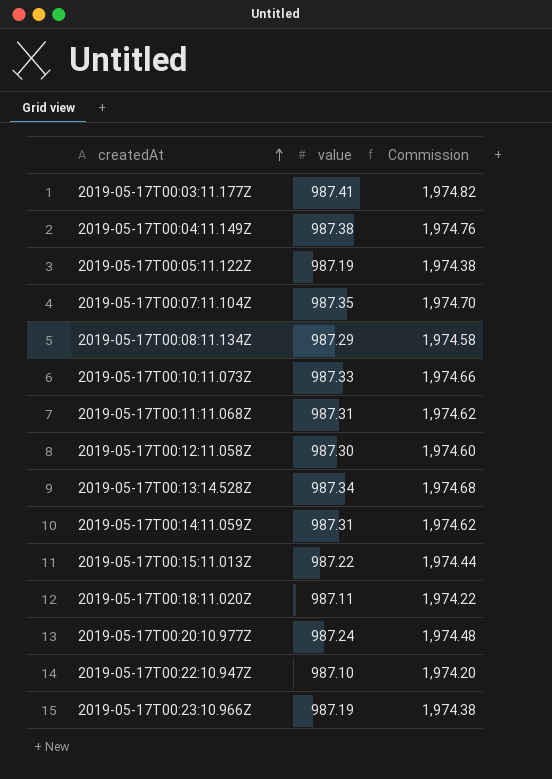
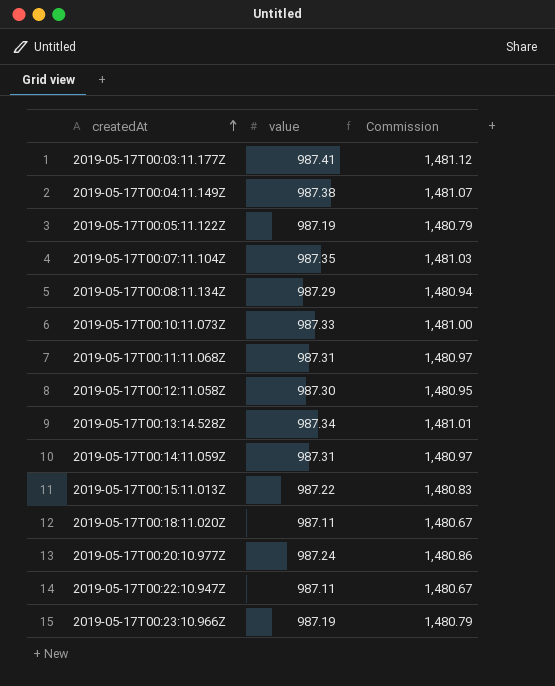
column Commission | formula: [value] * 2 -> [value] * 1.5
2019-05-17T00:22:10.947Z | value: 987.10 -> 987.11

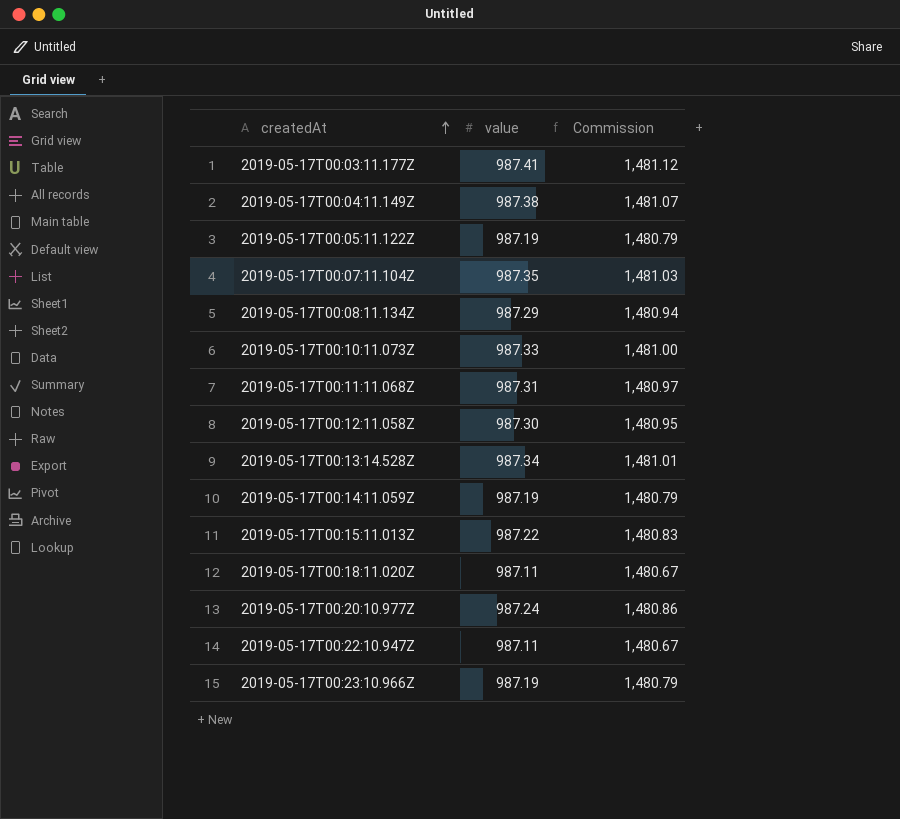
2019-05-17T00:14:11.059Z | value: 987.31 -> 987.19
2019-05-17T00:14:11.059Z | Commission: 1,480.97 -> 1,480.79

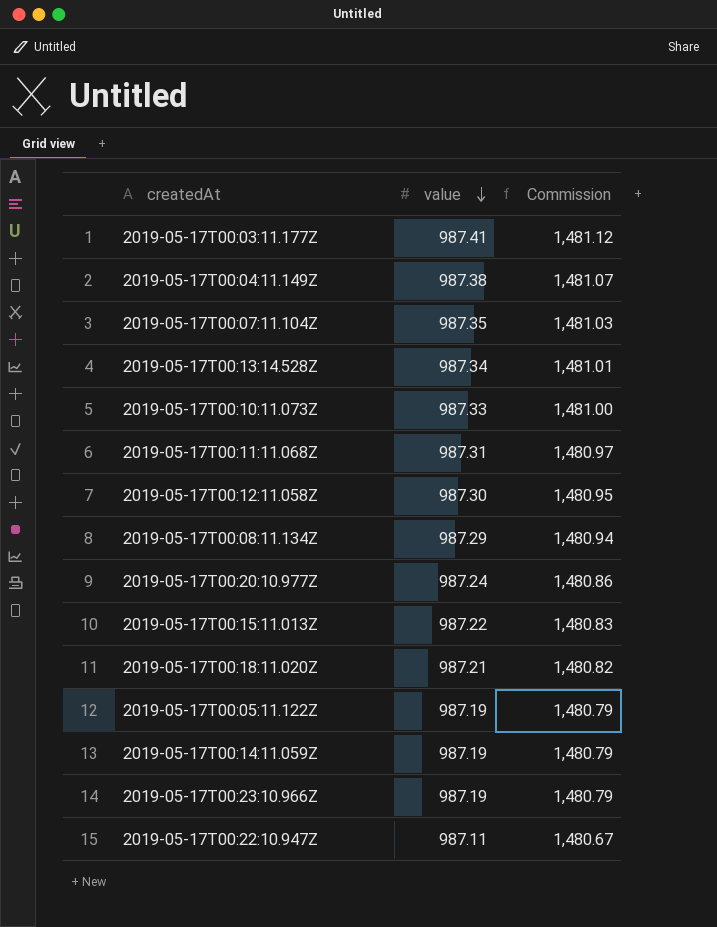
row order: createdAt ascending -> value descending
2019-05-17T00:18:11.020Z | value: 987.11 -> 987.21
2019-05-17T00:18:11.020Z | Commission: 1,480.67 -> 1,480.82

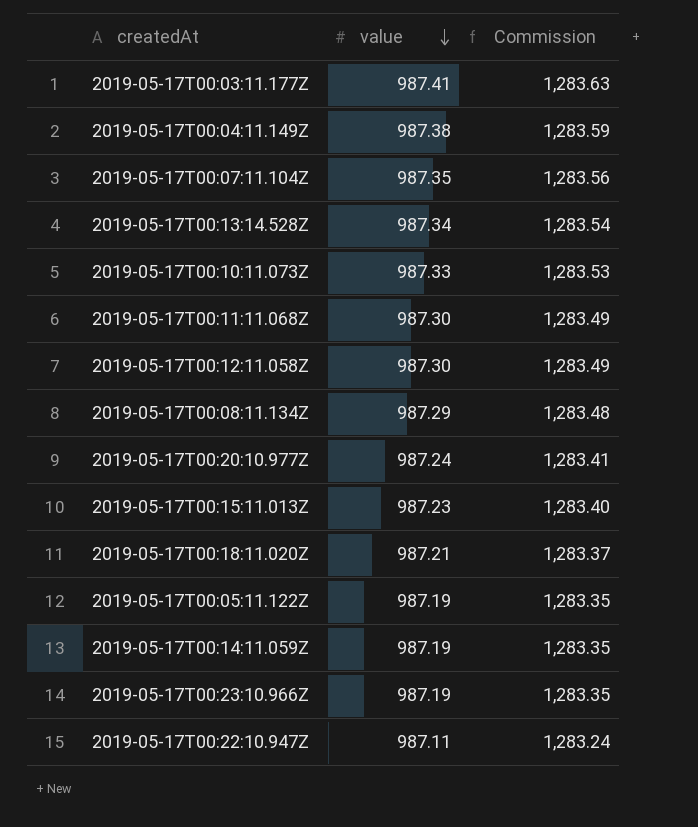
column Commission | formula: [value] * 1.5 -> [value] * 1.3
2019-05-17T00:11:11.068Z | value: 987.31 -> 987.30
2019-05-17T00:15:11.013Z | value: 987.22 -> 987.23

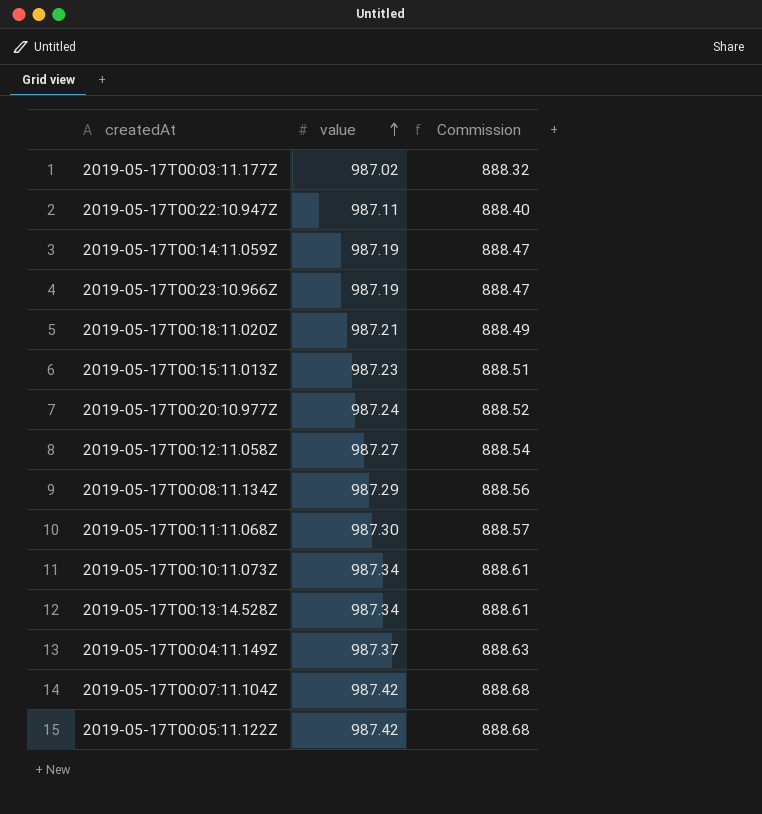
row order: value descending -> value ascending
column Commission | formula: [value] * 1.3 -> [value] * 0.9
2019-05-17T00:03:11.177Z | value: 987.41 -> 987.02
2019-05-17T00:12:11.058Z | value: 987.30 -> 987.27
2019-05-17T00:10:11.073Z | value: 987.33 -> 987.34
2019-05-17T00:04:11.149Z | value: 987.38 -> 987.37
2019-05-17T00:07:11.104Z | value: 987.35 -> 987.42
2019-05-17T00:05:11.122Z | value: 987.19 -> 987.42

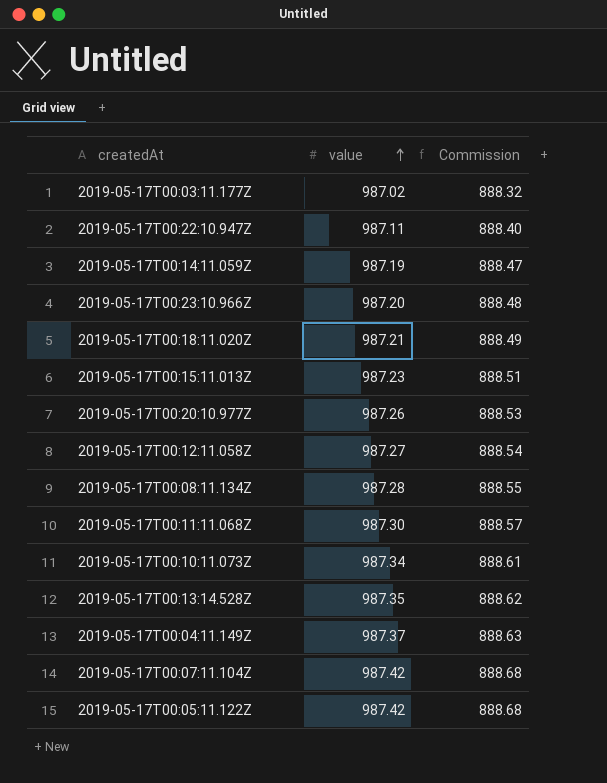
2019-05-17T00:23:10.966Z | value: 987.19 -> 987.20
2019-05-17T00:23:10.966Z | Commission: 888.47 -> 888.48
2019-05-17T00:20:10.977Z | value: 987.24 -> 987.26
2019-05-17T00:20:10.977Z | Commission: 888.52 -> 888.53
2019-05-17T00:08:11.134Z | value: 987.29 -> 987.28
2019-05-17T00:08:11.134Z | Commission: 888.56 -> 888.55
2019-05-17T00:13:14.528Z | value: 987.34 -> 987.35
2019-05-17T00:13:14.528Z | Commission: 888.61 -> 888.62

